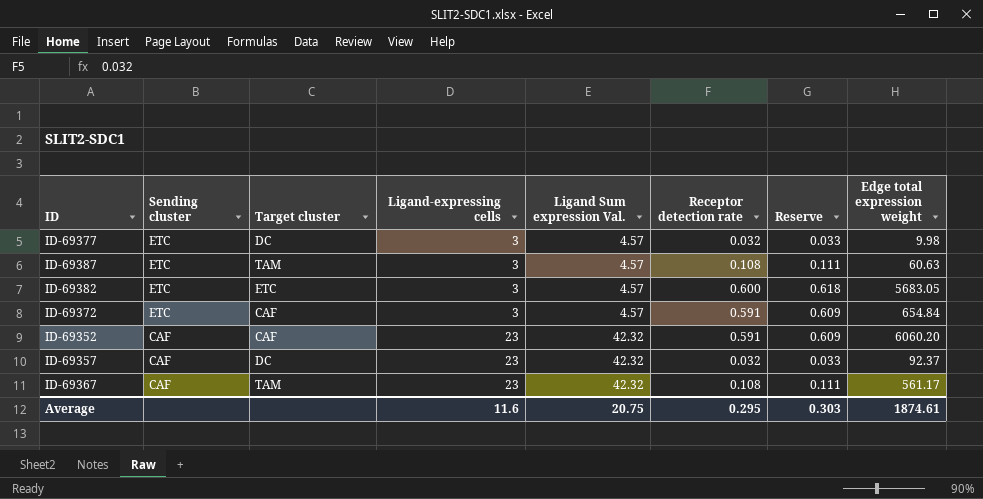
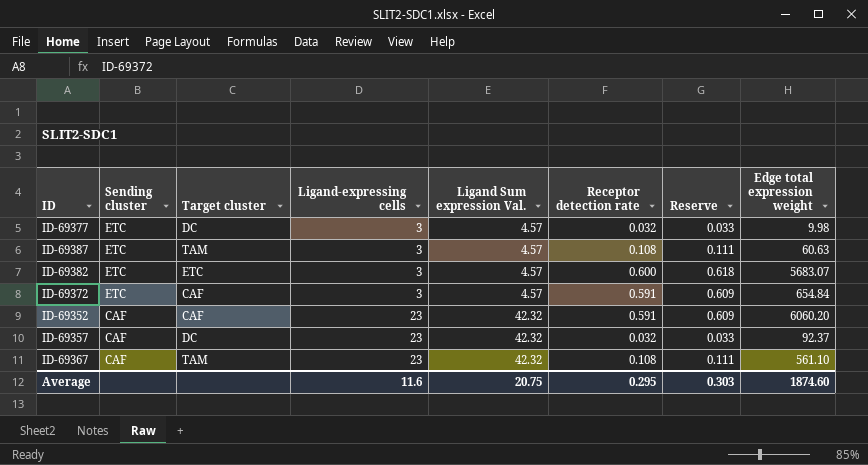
ID-69382 | Edge total expression weight: 5683.05 -> 5683.07
ID-69367 | Edge total expression weight: 561.17 -> 561.10
Average | Edge total expression weight: 1874.61 -> 1874.60

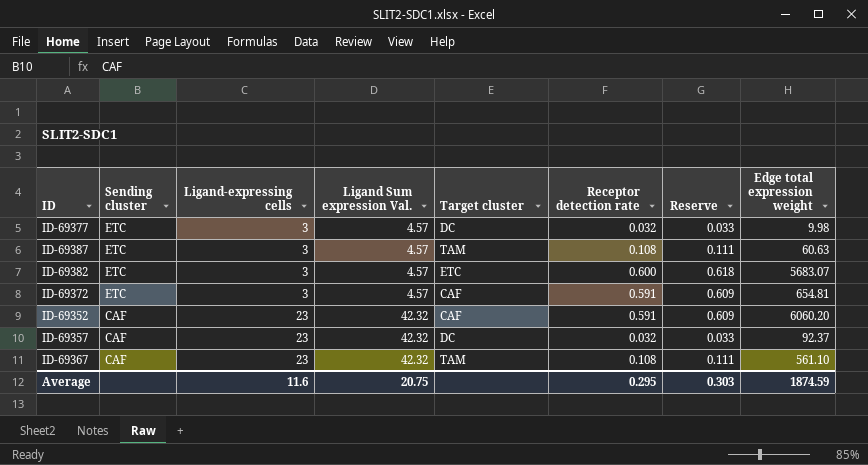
column Target cluster | position: 3 -> 5
ID-69372 | Edge total expression weight: 654.84 -> 654.81
Average | Edge total expression weight: 1874.60 -> 1874.59

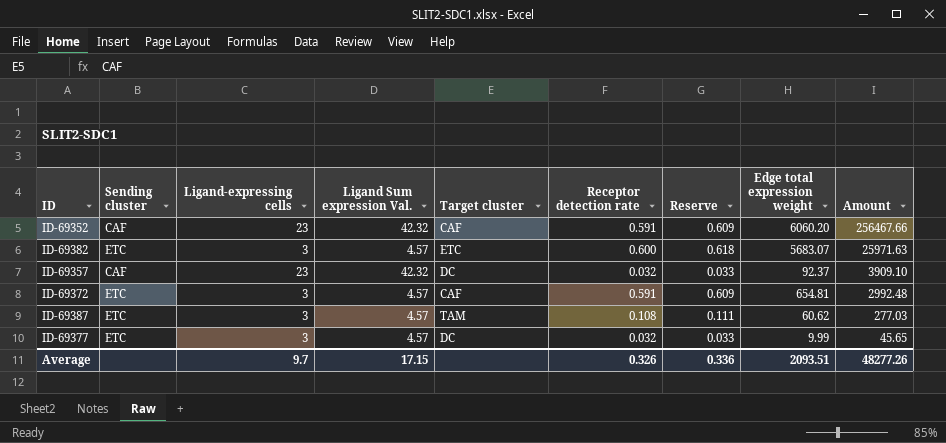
row order: Sending cluster descending -> Amount descending
column Amount | formula: none -> [Ligand Sum expression Val.] * [Edge total expression weight]
row ID-69367: CAF | 23 | 42.32 | TAM | 0.108 | 0.111 | 561.10 -> none
ID-69387 | Edge total expression weight: 60.63 -> 60.62
ID-69377 | Edge total expression weight: 9.98 -> 9.99
Average | Ligand-expressing cells: 11.6 -> 9.7
Average | Ligand Sum expression Val.: 20.75 -> 17.15
Average | Receptor detection rate: 0.295 -> 0.326
Average | Reserve: 0.303 -> 0.336
Average | Edge total expression weight: 1874.59 -> 2093.51

